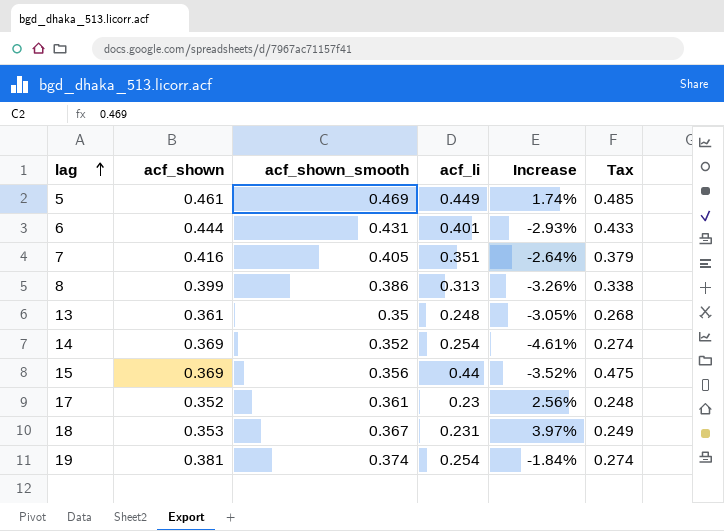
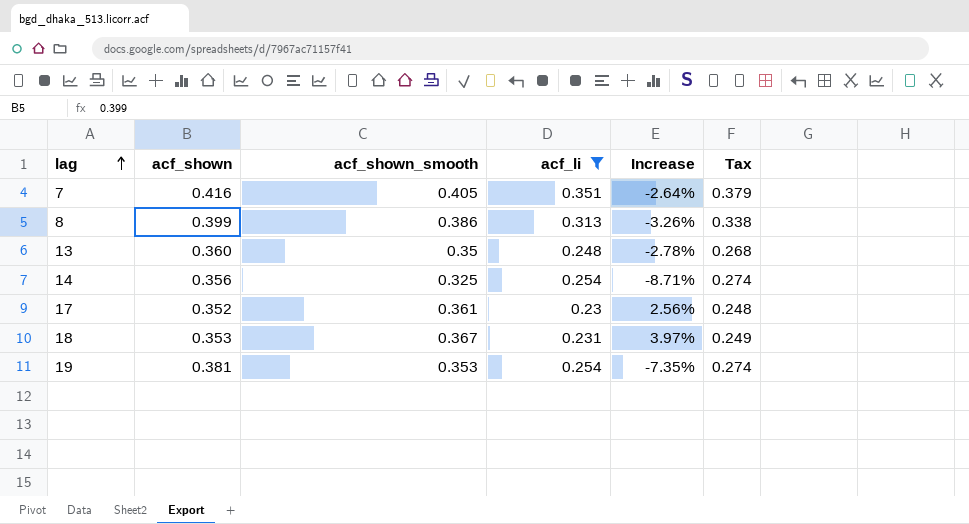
filter: none -> acf_li <= 0.351
13 | acf_shown: 0.361 -> 0.360
13 | Increase: -3.05% -> -2.78%
14 | acf_shown: 0.369 -> 0.356
14 | acf_shown_smooth: 0.352 -> 0.325
14 | Increase: -4.61% -> -8.71%
19 | acf_shown_smooth: 0.374 -> 0.353
19 | Increase: -1.84% -> -7.35%

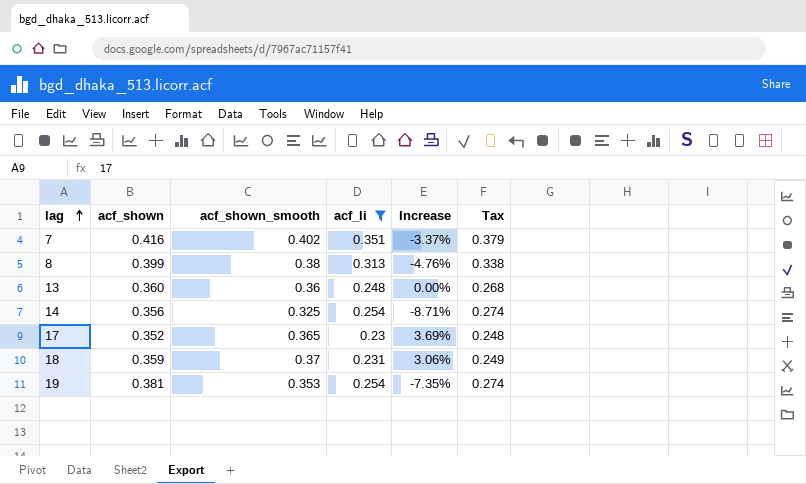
7 | acf_shown_smooth: 0.405 -> 0.402
7 | Increase: -2.64% -> -3.37%
8 | acf_shown_smooth: 0.386 -> 0.38
8 | Increase: -3.26% -> -4.76%
13 | acf_shown_smooth: 0.35 -> 0.36
13 | Increase: -2.78% -> 0.00%
17 | acf_shown_smooth: 0.361 -> 0.365
17 | Increase: 2.56% -> 3.69%
18 | acf_shown: 0.353 -> 0.359
18 | acf_shown_smooth: 0.367 -> 0.37
18 | Increase: 3.97% -> 3.06%

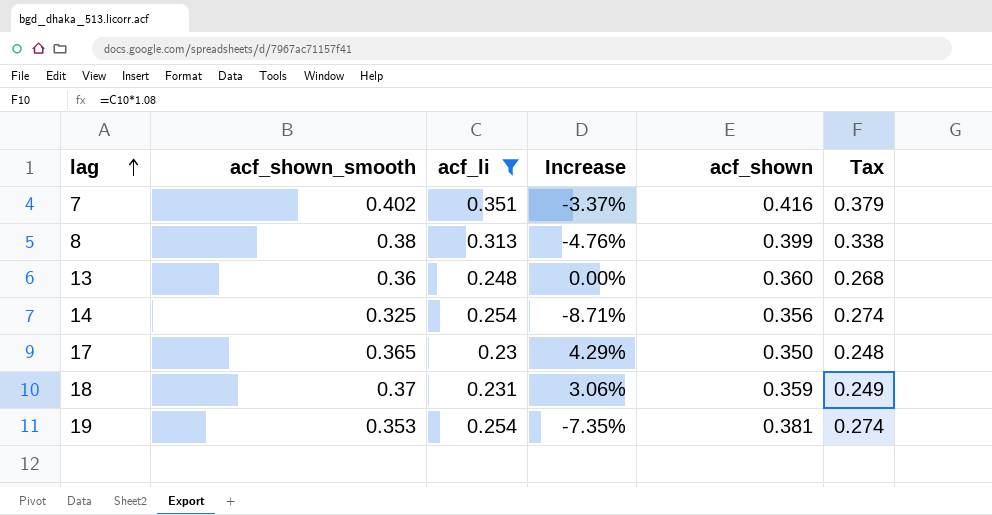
column acf_shown | position: 2 -> 5
17 | Increase: 3.69% -> 4.29%
17 | acf_shown: 0.352 -> 0.350

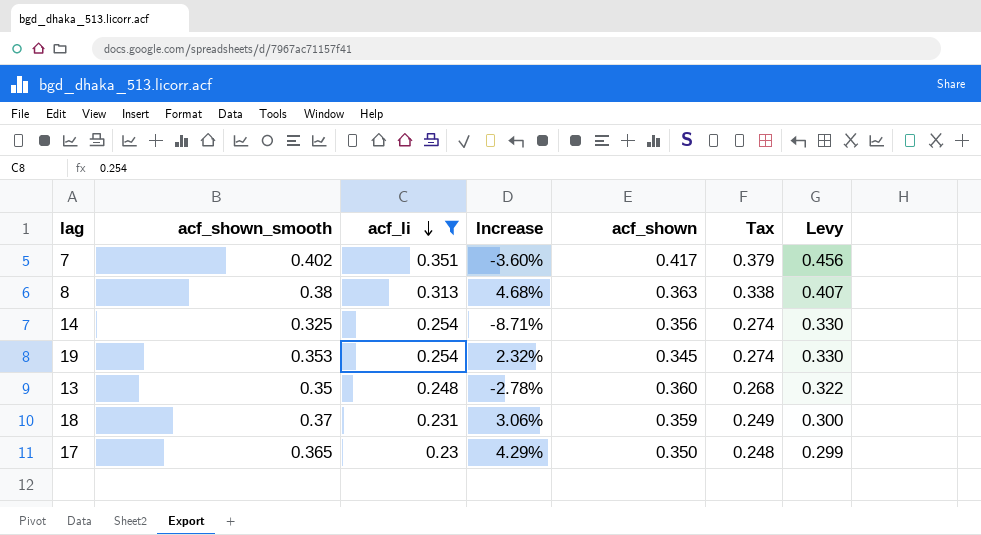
row order: lag ascending -> acf_li descending
column Levy | formula: none -> [acf_li] * 1.3
7 | Increase: -3.37% -> -3.60%
7 | acf_shown: 0.416 -> 0.417
8 | Increase: -4.76% -> 4.68%
8 | acf_shown: 0.399 -> 0.363
19 | Increase: -7.35% -> 2.32%
19 | acf_shown: 0.381 -> 0.345
13 | acf_shown_smooth: 0.36 -> 0.35
13 | Increase: 0.00% -> -2.78%

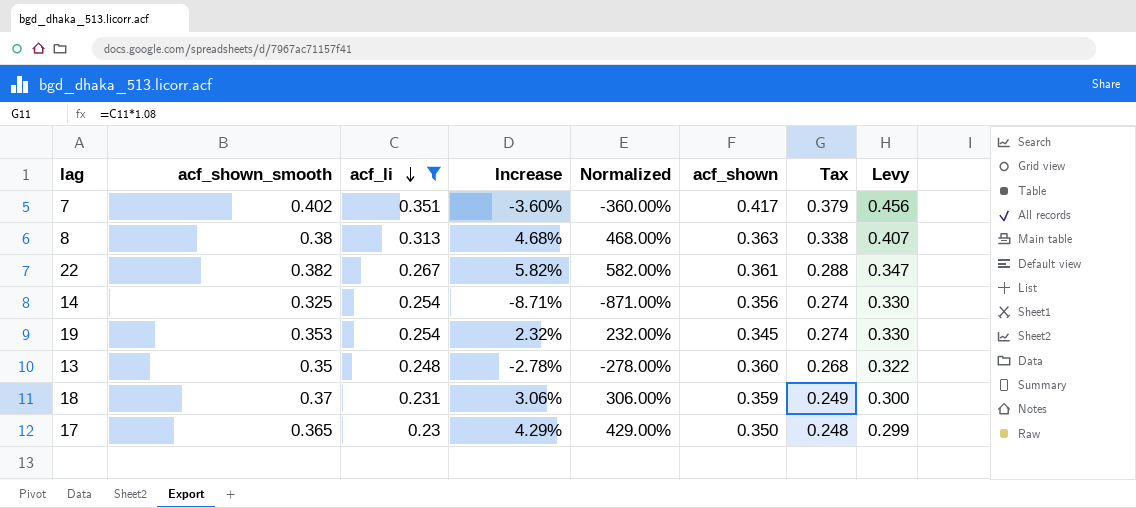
column Normalized | formula: none -> [Increase] * 100
row 22: none -> 0.382 | 0.267 | 5.82% | 582.00% | 0.361 | 0.288 | 0.347

